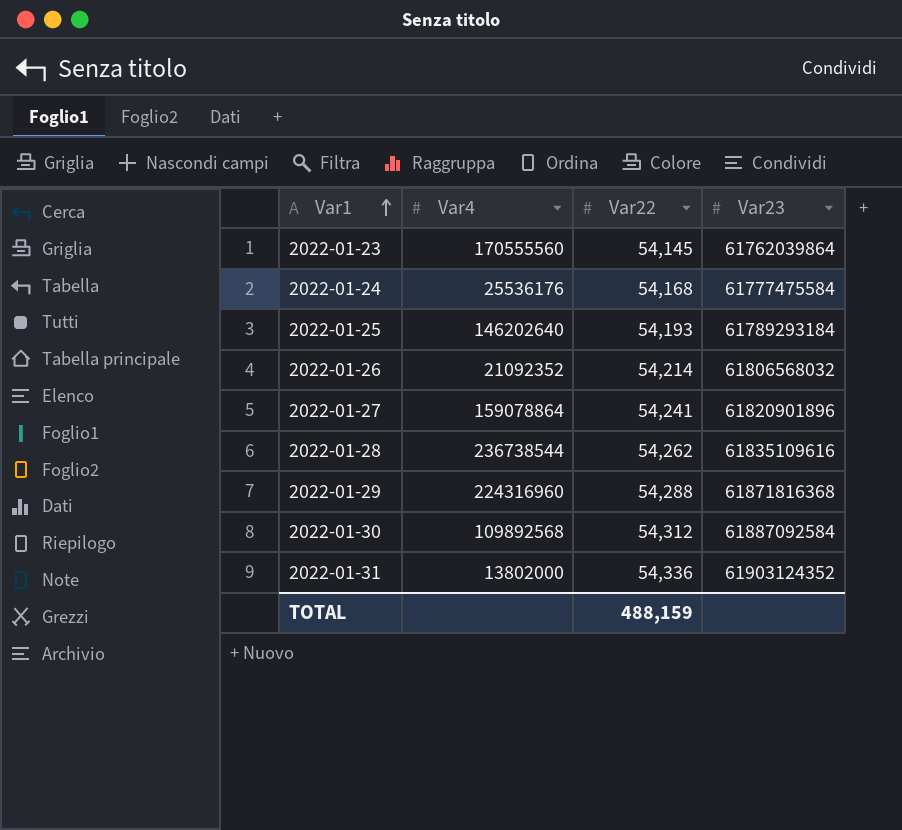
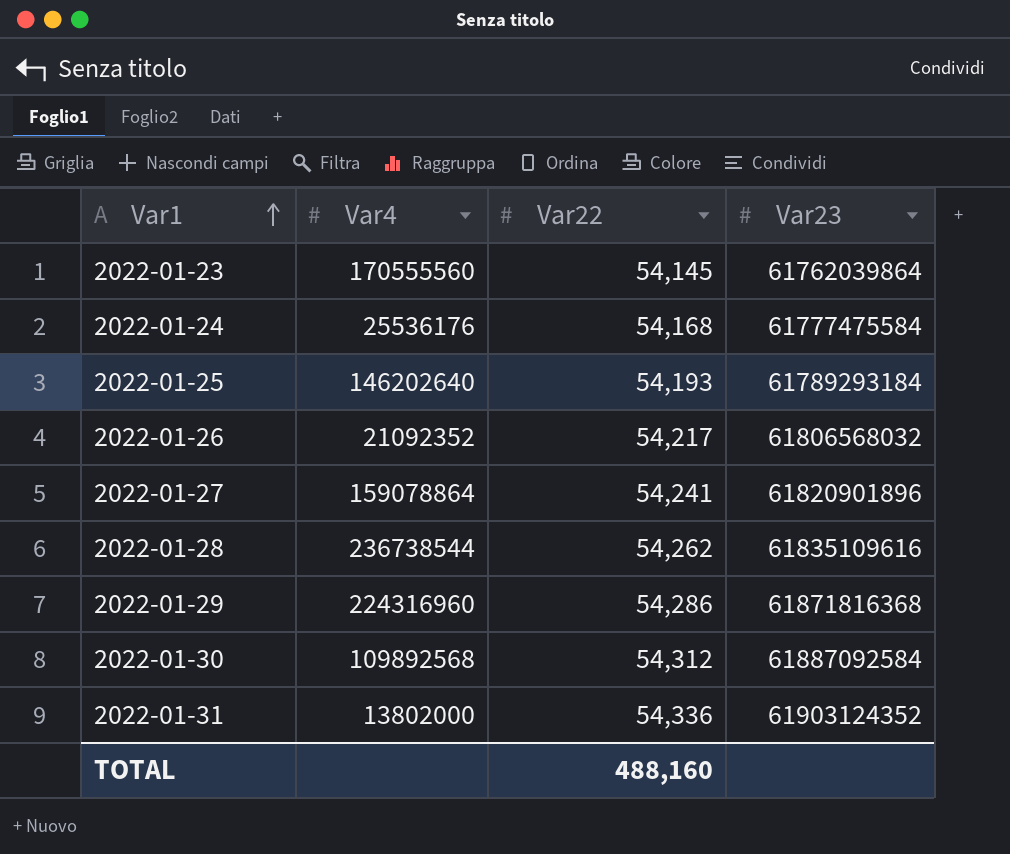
2022-01-26 | Var22: 54,214 -> 54,217
2022-01-29 | Var22: 54,288 -> 54,286
TOTAL | Var22: 488,159 -> 488,160

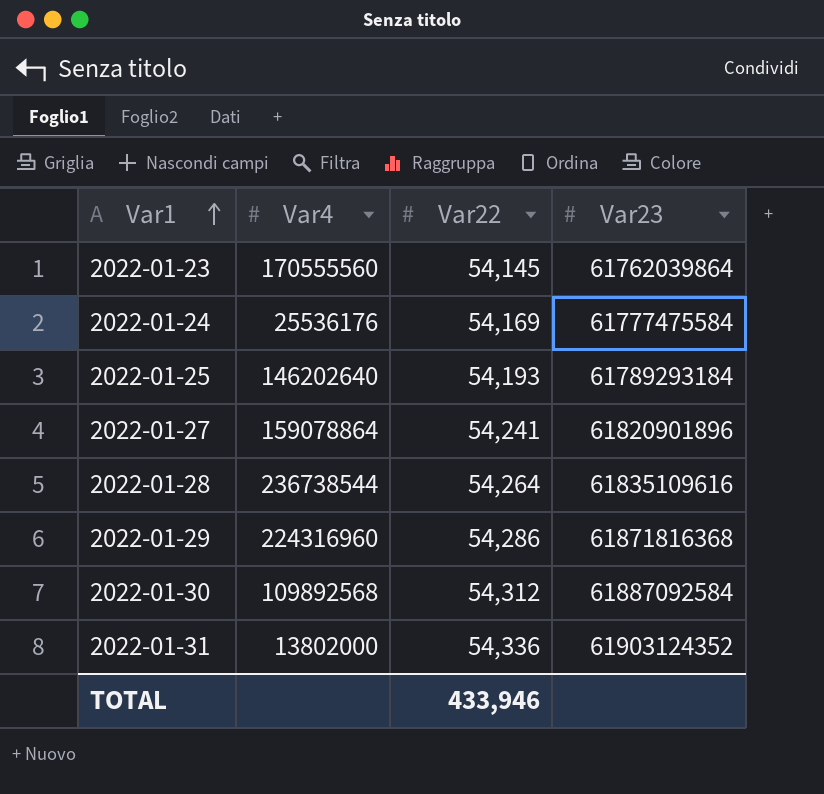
row 2022-01-26: 21092352 | 54,217 | 61806568032 -> none
2022-01-24 | Var22: 54,168 -> 54,169
2022-01-28 | Var22: 54,262 -> 54,264
TOTAL | Var22: 488,160 -> 433,946

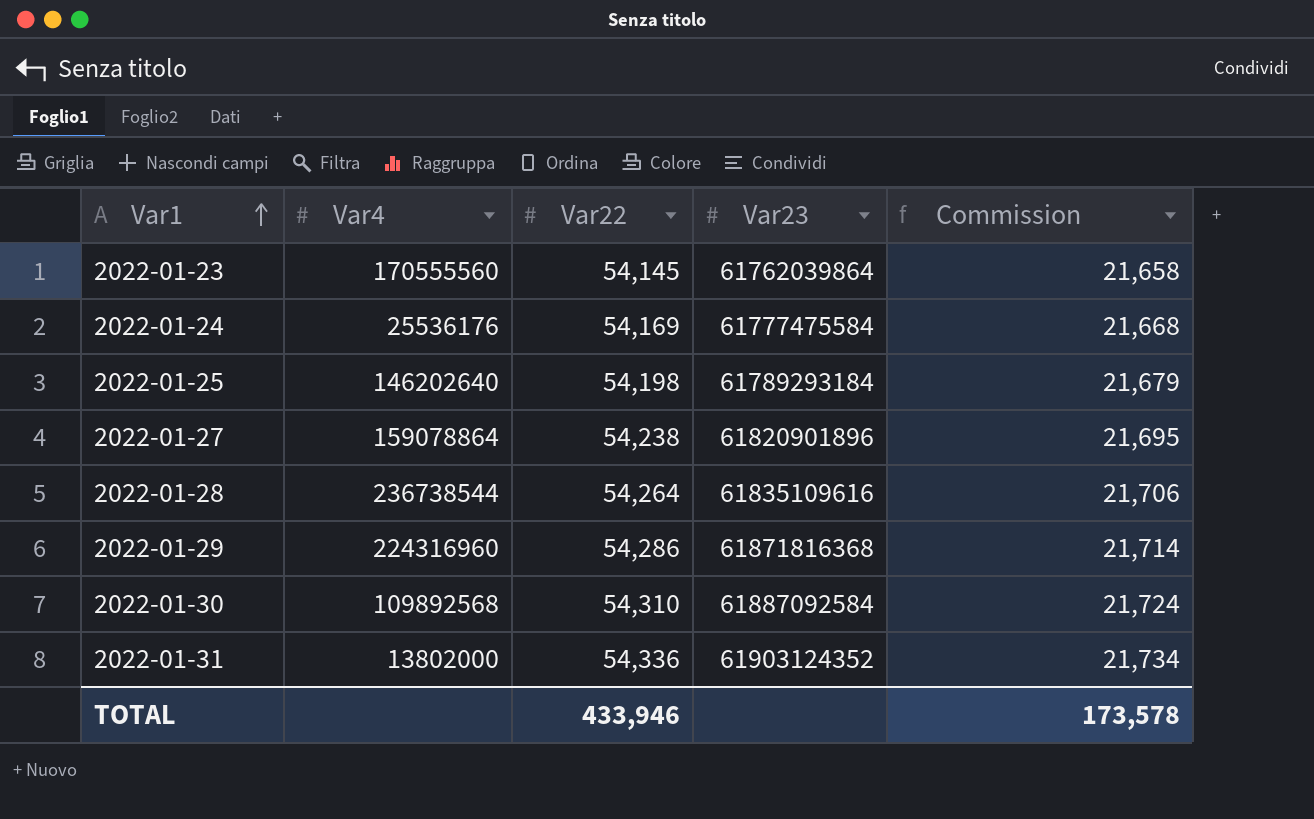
column Commission | formula: none -> [Var22] * 0.4
2022-01-25 | Var22: 54,193 -> 54,198
2022-01-27 | Var22: 54,241 -> 54,238
2022-01-30 | Var22: 54,312 -> 54,310

